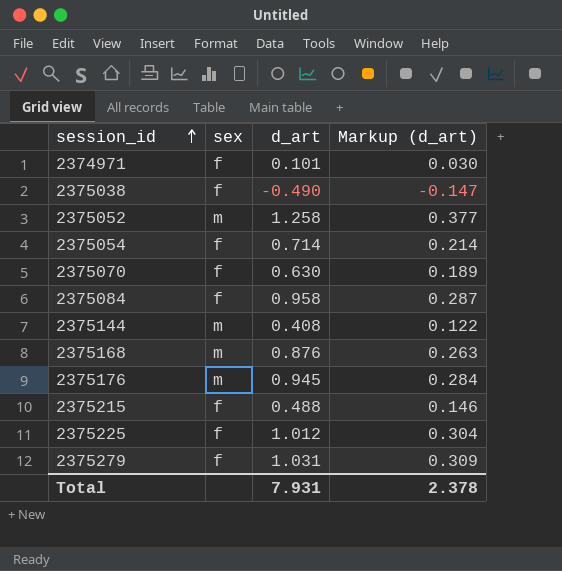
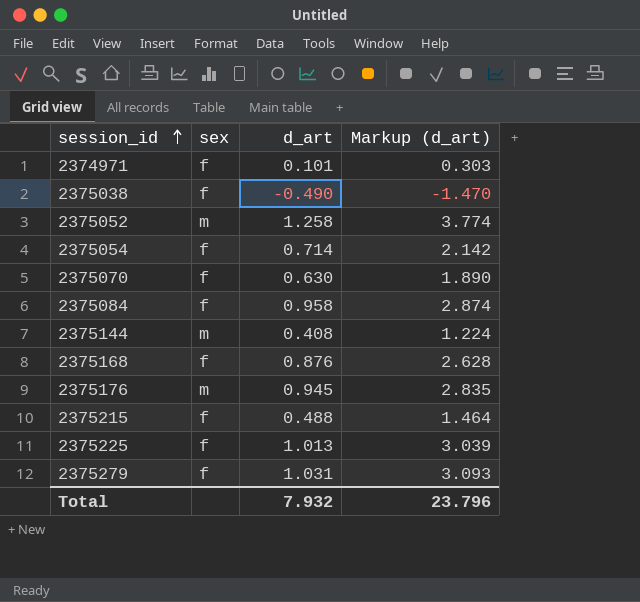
column Markup (d_art) | formula: [d_art] * 0.3 -> [d_art] * 3
2375168 | sex: m -> f
2375225 | d_art: 1.012 -> 1.013
Total | d_art: 7.931 -> 7.932
Total | Markup (d_art): 2.378 -> 23.796

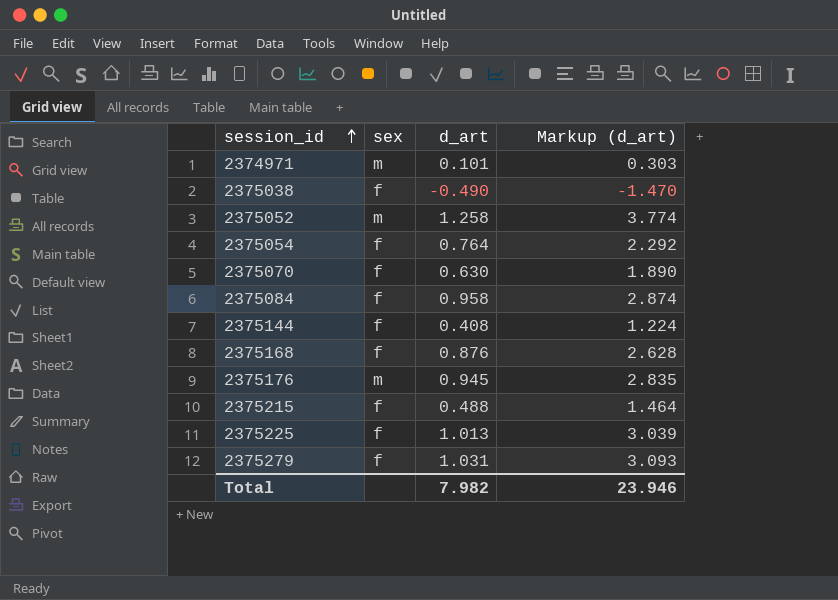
2374971 | sex: f -> m
2375054 | d_art: 0.714 -> 0.764
2375054 | Markup (d_art): 2.142 -> 2.292
2375144 | sex: m -> f
Total | d_art: 7.932 -> 7.982
Total | Markup (d_art): 23.796 -> 23.946

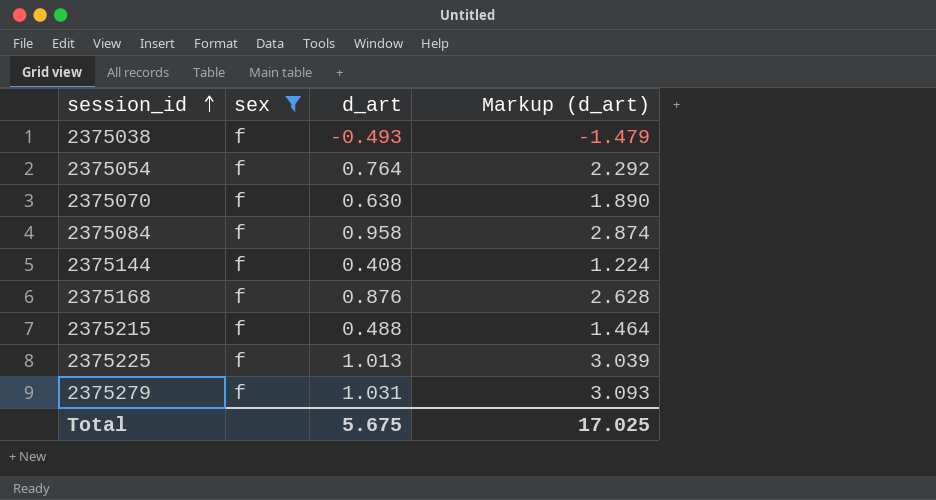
filter: none -> sex = f
2375038 | d_art: -0.490 -> -0.493
2375038 | Markup (d_art): -1.470 -> -1.479
Total | d_art: 7.982 -> 5.675
Total | Markup (d_art): 23.946 -> 17.025

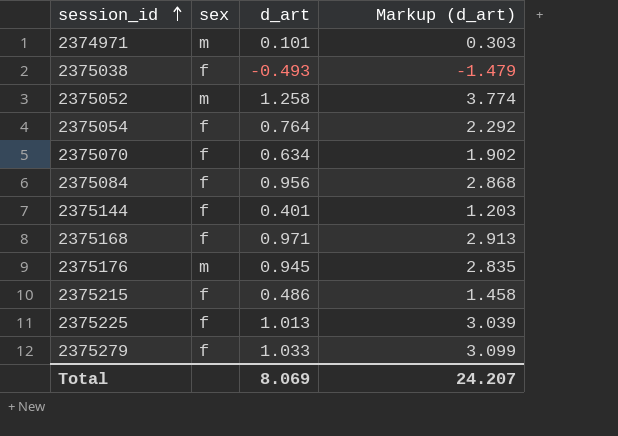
filter: sex = f -> none
2375070 | d_art: 0.630 -> 0.634
2375070 | Markup (d_art): 1.890 -> 1.902
2375084 | d_art: 0.958 -> 0.956
2375084 | Markup (d_art): 2.874 -> 2.868
2375144 | d_art: 0.408 -> 0.401
2375144 | Markup (d_art): 1.224 -> 1.203
2375168 | d_art: 0.876 -> 0.971
2375168 | Markup (d_art): 2.628 -> 2.913
2375215 | d_art: 0.488 -> 0.486
2375215 | Markup (d_art): 1.464 -> 1.458
2375279 | d_art: 1.031 -> 1.033
2375279 | Markup (d_art): 3.093 -> 3.099
Total | d_art: 5.675 -> 8.069
Total | Markup (d_art): 17.025 -> 24.207

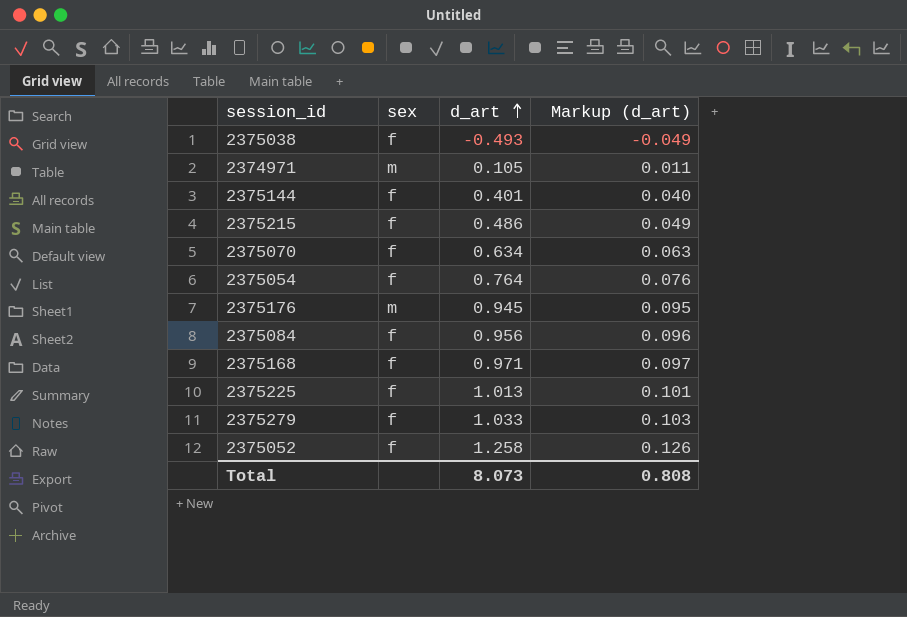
row order: session_id ascending -> d_art ascending
column Markup (d_art) | formula: [d_art] * 3 -> [d_art] * 0.1
2374971 | d_art: 0.101 -> 0.105
2375052 | sex: m -> f
Total | d_art: 8.069 -> 8.073
Total | Markup (d_art): 24.207 -> 0.808

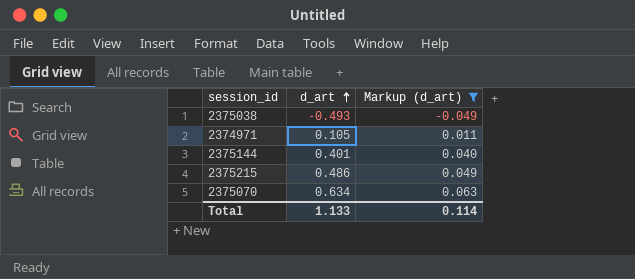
filter: none -> Markup (d_art) <= 0.063
column sex | position: 2 -> none
Total | d_art: 8.073 -> 1.133
Total | Markup (d_art): 0.808 -> 0.114

